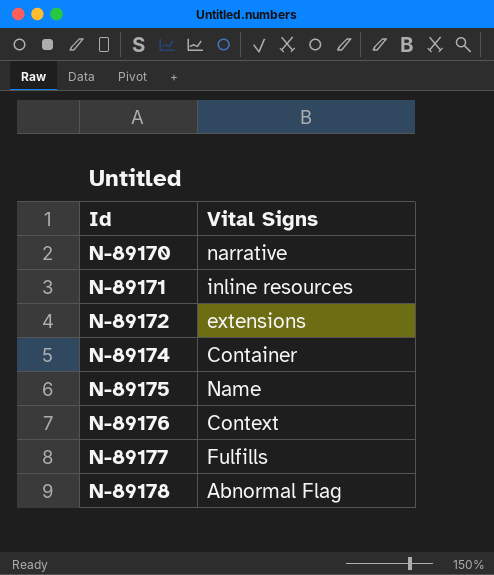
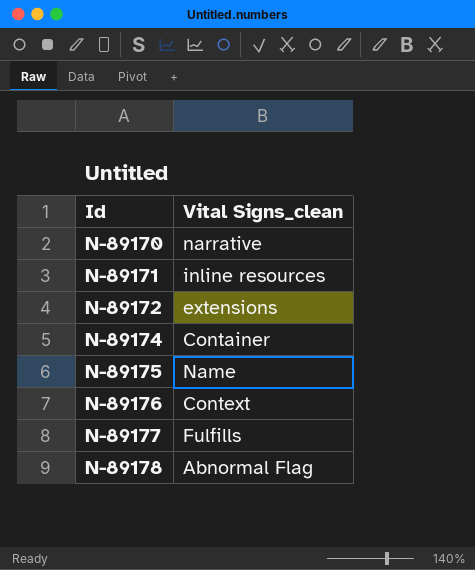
column name: Vital Signs -> Vital Signs_clean

